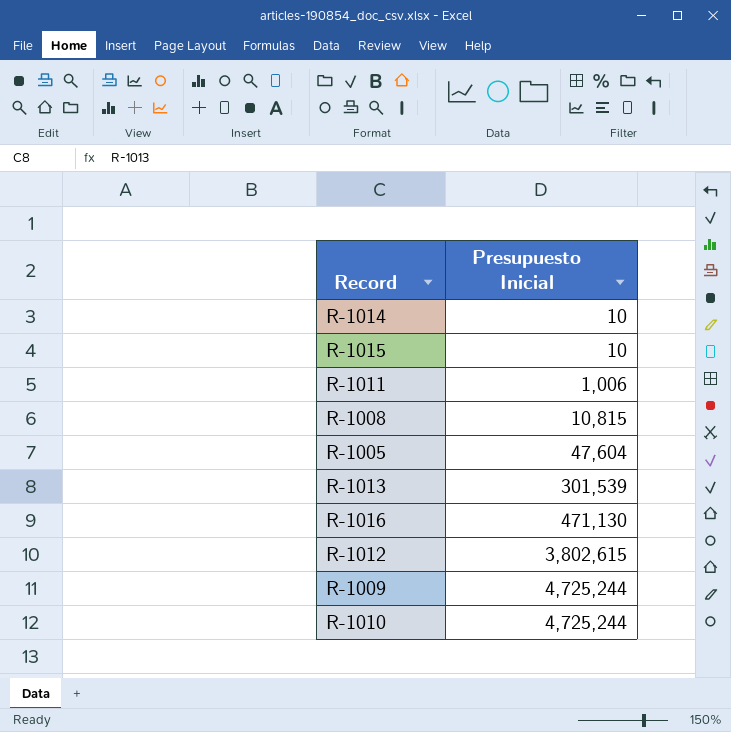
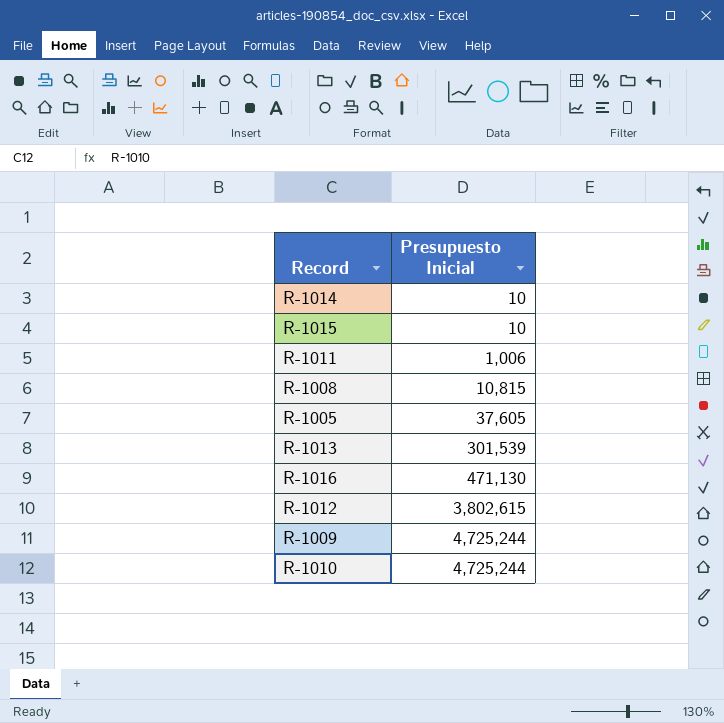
R-1005 | Presupuesto Inicial: 47,604 -> 37,605

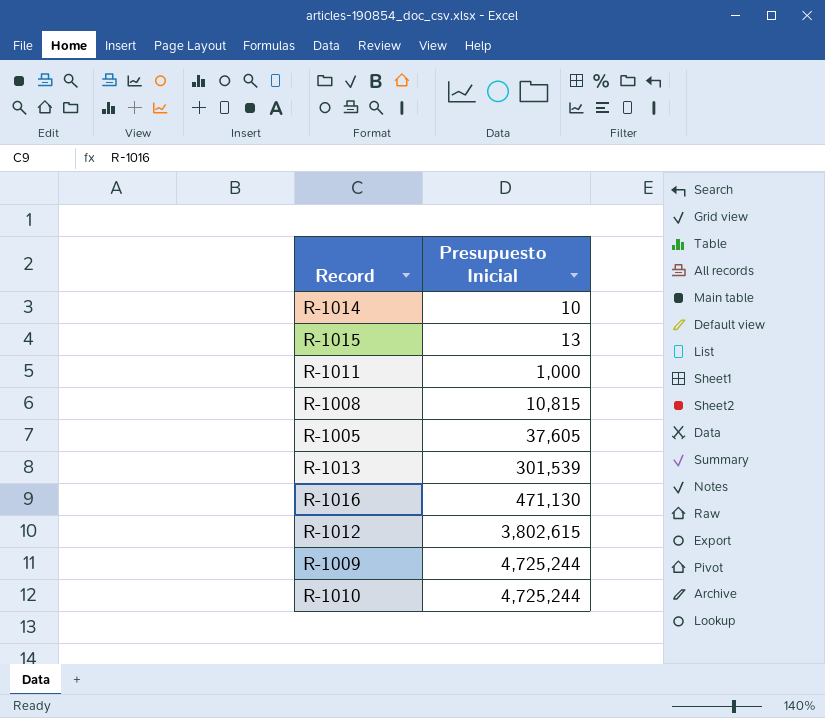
R-1015 | Presupuesto Inicial: 10 -> 13
R-1011 | Presupuesto Inicial: 1,006 -> 1,000

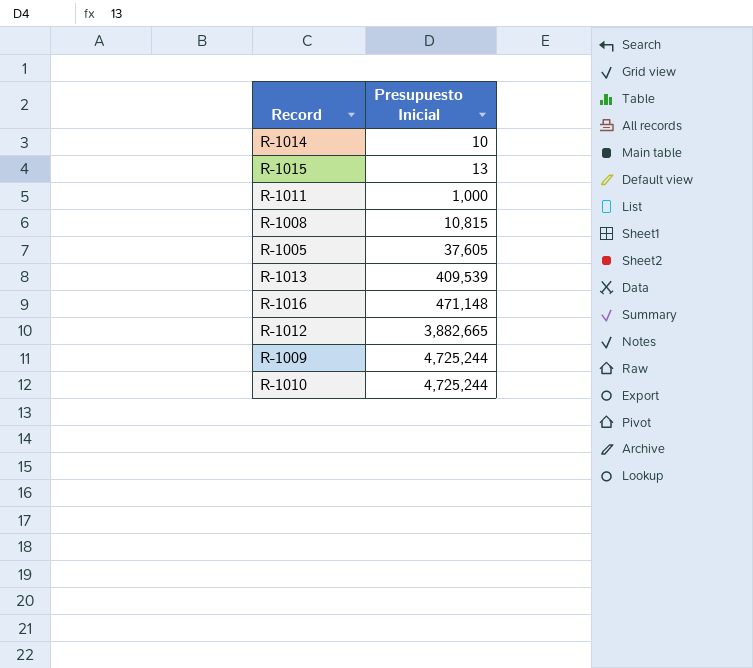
R-1013 | Presupuesto Inicial: 301,539 -> 409,539
R-1016 | Presupuesto Inicial: 471,130 -> 471,148
R-1012 | Presupuesto Inicial: 3,802,615 -> 3,882,665

